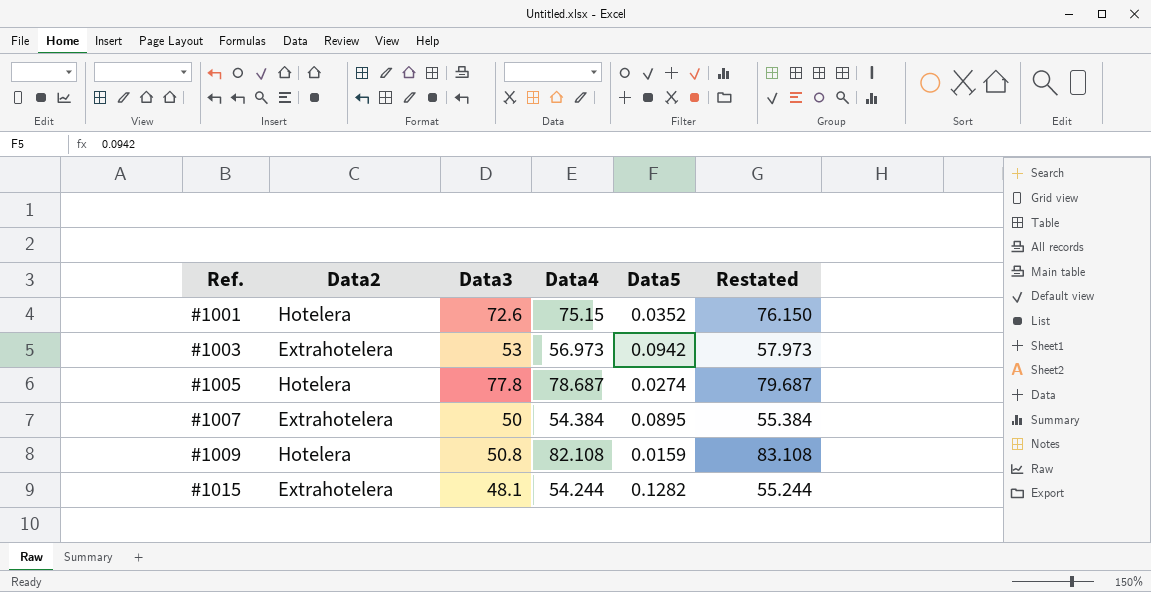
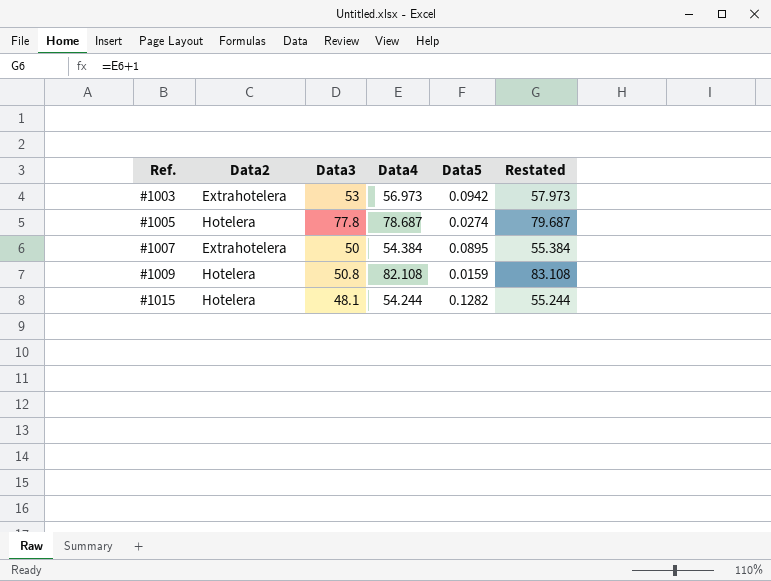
row #1001: Hotelera | 72.6 | 75.15 | 0.0352 | 76.150 -> none
#1015 | Data2: Extrahotelera -> Hotelera

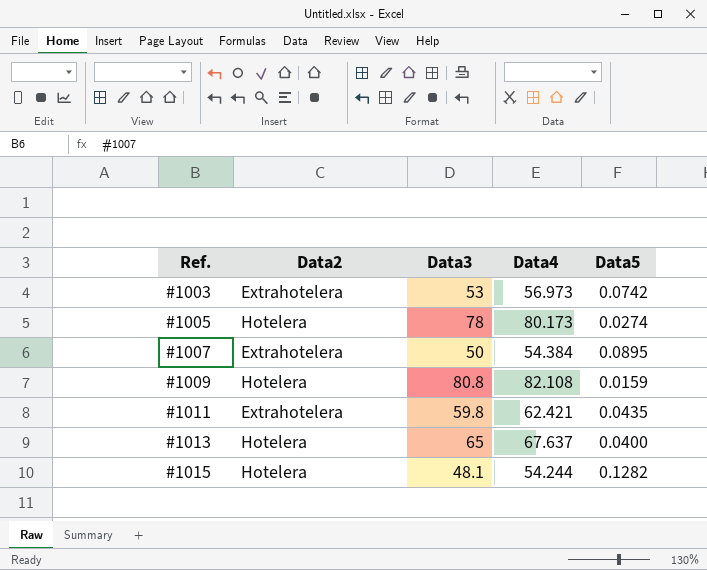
column Restated | formula: [Data4] + 1 -> none
#1003 | Data5: 0.0942 -> 0.0742
#1005 | Data3: 77.8 -> 78
#1005 | Data4: 78.687 -> 80.173
#1009 | Data3: 50.8 -> 80.8
row #1011: none -> Extrahotelera | 59.8 | 62.421 | 0.0435
row #1013: none -> Hotelera | 65 | 67.637 | 0.0400

